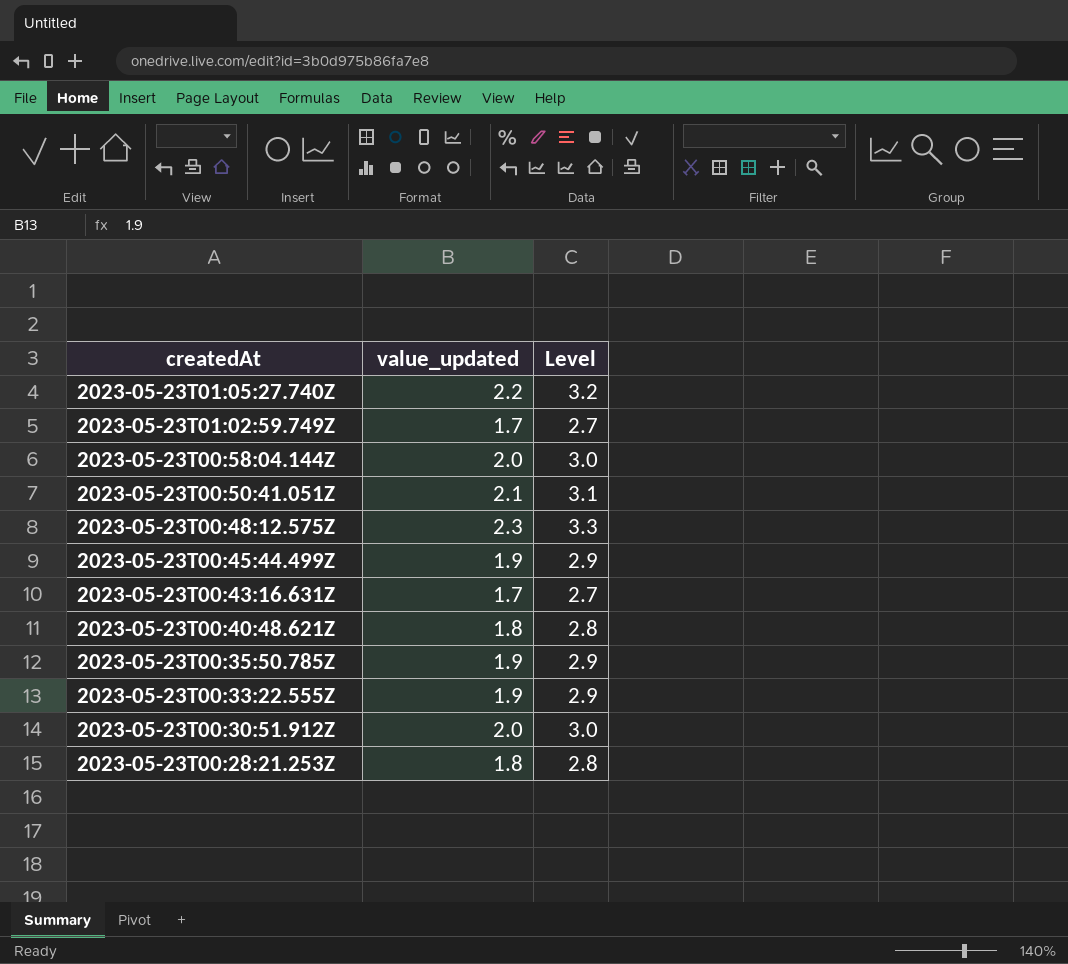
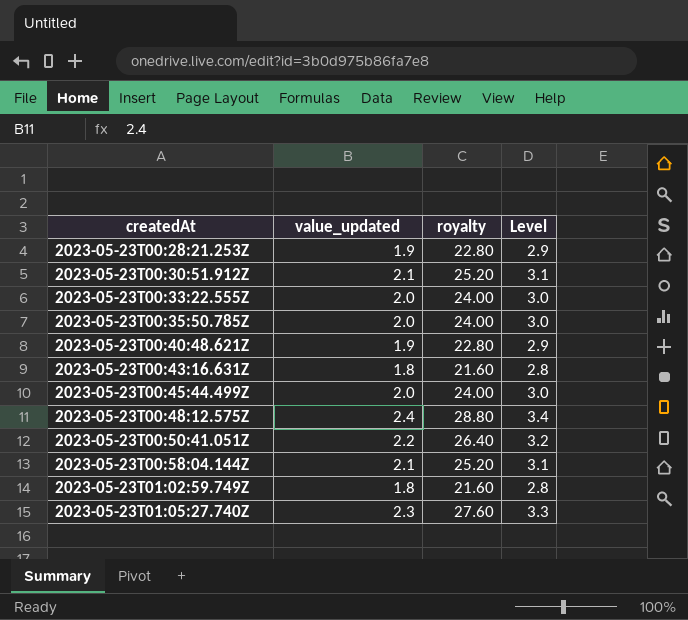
row order: createdAt descending -> createdAt ascending
column royalty | formula: none -> [value_updated] * 12
2023-05-23T00:28:21.253Z | value_updated: 1.8 -> 1.9
2023-05-23T00:28:21.253Z | Level: 2.8 -> 2.9
2023-05-23T00:30:51.912Z | value_updated: 2.0 -> 2.1
2023-05-23T00:30:51.912Z | Level: 3.0 -> 3.1
2023-05-23T00:33:22.555Z | value_updated: 1.9 -> 2.0
2023-05-23T00:33:22.555Z | Level: 2.9 -> 3.0
2023-05-23T00:35:50.785Z | value_updated: 1.9 -> 2.0
2023-05-23T00:35:50.785Z | Level: 2.9 -> 3.0
2023-05-23T00:40:48.621Z | value_updated: 1.8 -> 1.9
2023-05-23T00:40:48.621Z | Level: 2.8 -> 2.9
2023-05-23T00:43:16.631Z | value_updated: 1.7 -> 1.8
2023-05-23T00:43:16.631Z | Level: 2.7 -> 2.8
2023-05-23T00:45:44.499Z | value_updated: 1.9 -> 2.0
2023-05-23T00:45:44.499Z | Level: 2.9 -> 3.0
2023-05-23T00:48:12.575Z | value_updated: 2.3 -> 2.4
2023-05-23T00:48:12.575Z | Level: 3.3 -> 3.4
2023-05-23T00:50:41.051Z | value_updated: 2.1 -> 2.2
2023-05-23T00:50:41.051Z | Level: 3.1 -> 3.2
2023-05-23T00:58:04.144Z | value_updated: 2.0 -> 2.1
2023-05-23T00:58:04.144Z | Level: 3.0 -> 3.1
2023-05-23T01:02:59.749Z | value_updated: 1.7 -> 1.8
2023-05-23T01:02:59.749Z | Level: 2.7 -> 2.8
2023-05-23T01:05:27.740Z | value_updated: 2.2 -> 2.3
2023-05-23T01:05:27.740Z | Level: 3.2 -> 3.3

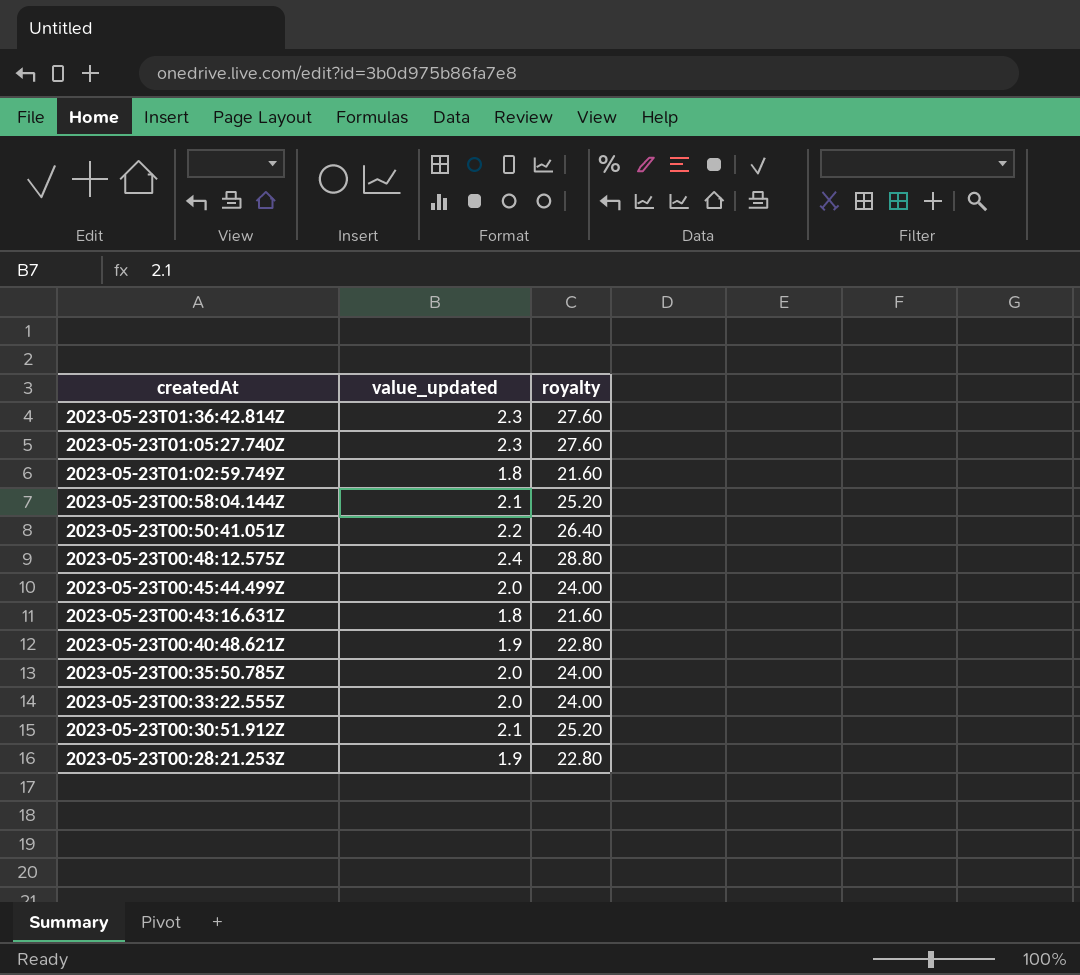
row order: createdAt ascending -> createdAt descending
column Level | formula: [value_updated] + 1 -> none
row 2023-05-23T01:36:42.814Z: none -> 2.3 | 27.60

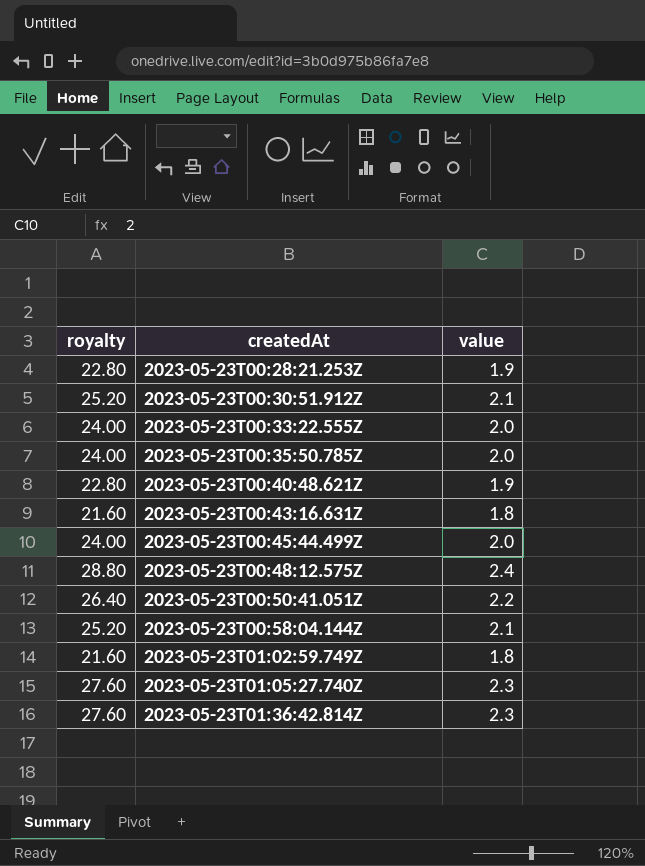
row order: createdAt descending -> createdAt ascending
column royalty | position: 3 -> 1
column name: value_updated -> value

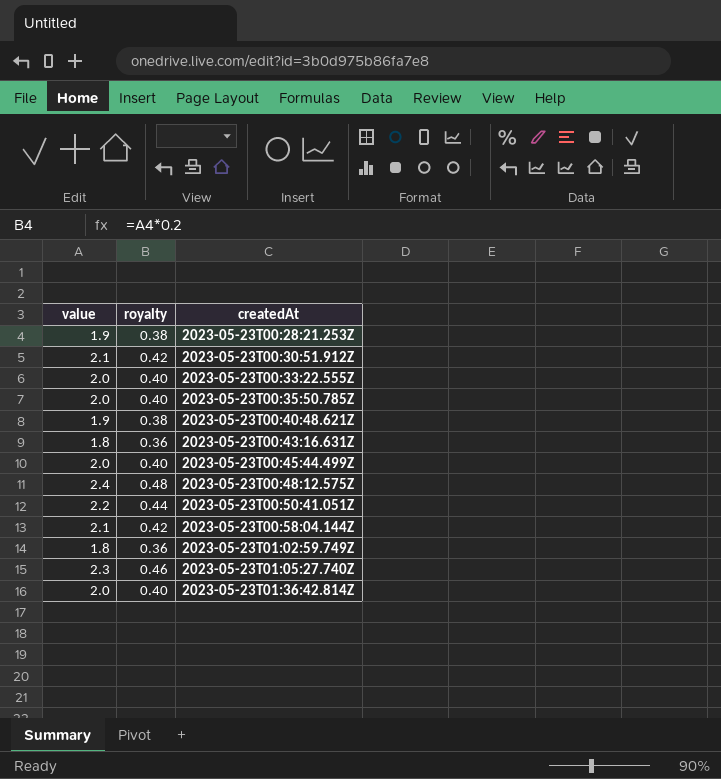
column value | position: 3 -> 1
column royalty | formula: [value] * 12 -> [value] * 0.2
2023-05-23T01:36:42.814Z | value: 2.3 -> 2.0

